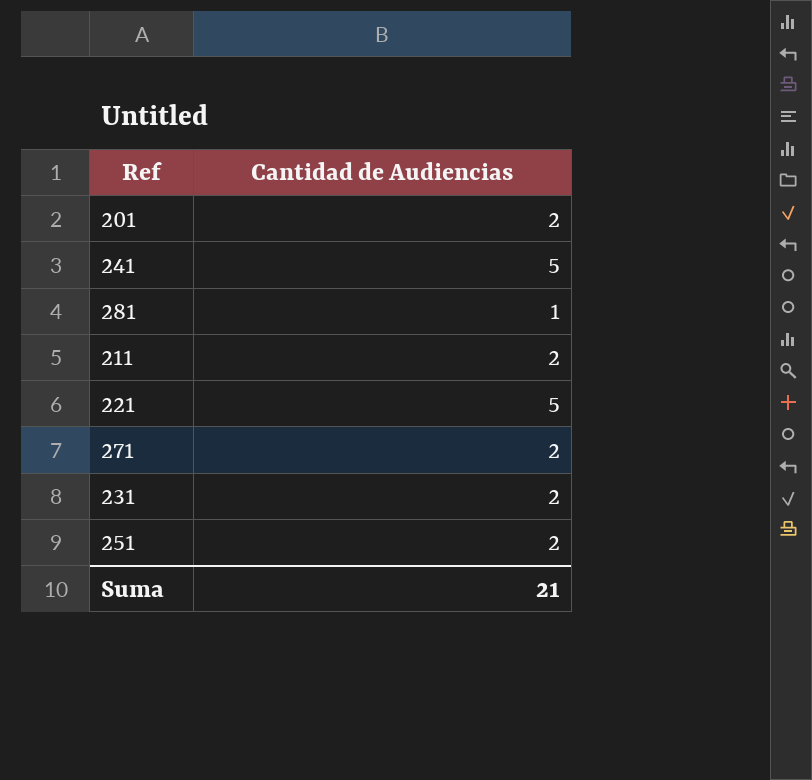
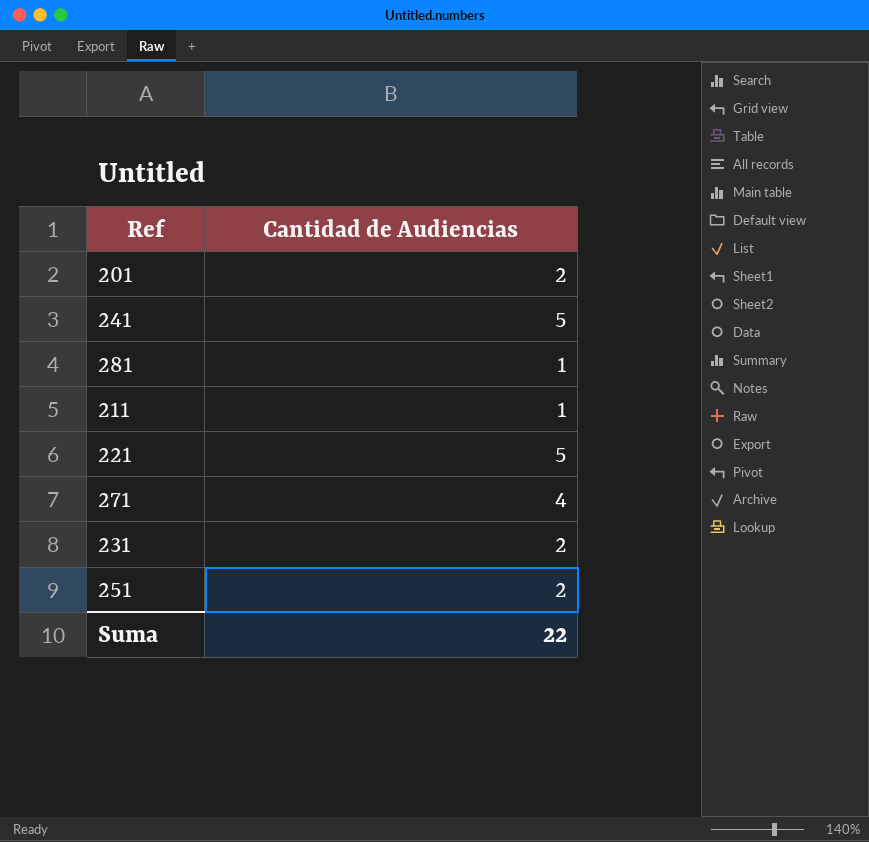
211 | Cantidad de Audiencias: 2 -> 1
271 | Cantidad de Audiencias: 2 -> 4
Suma | Cantidad de Audiencias: 21 -> 22

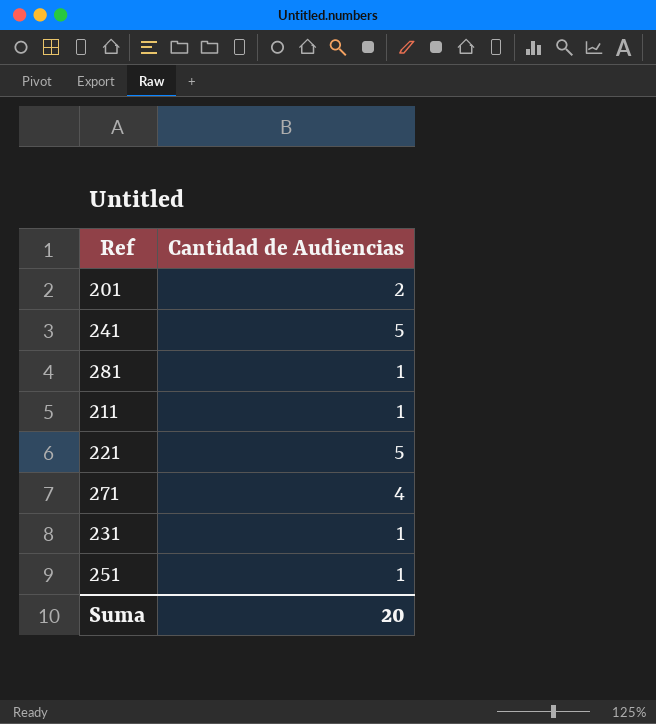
231 | Cantidad de Audiencias: 2 -> 1
251 | Cantidad de Audiencias: 2 -> 1
Suma | Cantidad de Audiencias: 22 -> 20

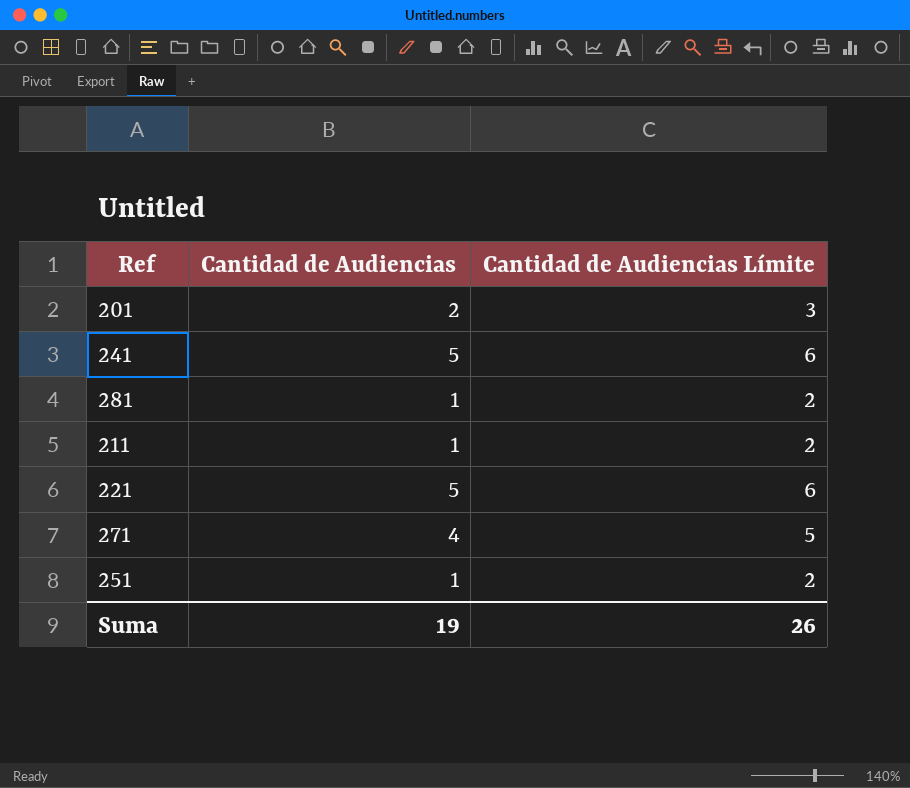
column Cantidad de Audiencias Límite | formula: none -> [Cantidad de Audiencias] + 1
row 231: 1 -> none
Suma | Cantidad de Audiencias: 20 -> 19

